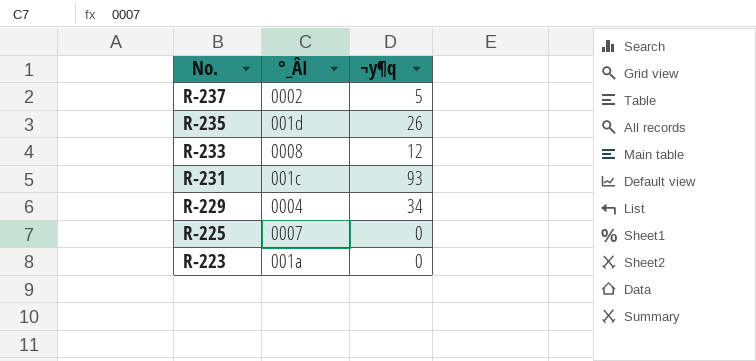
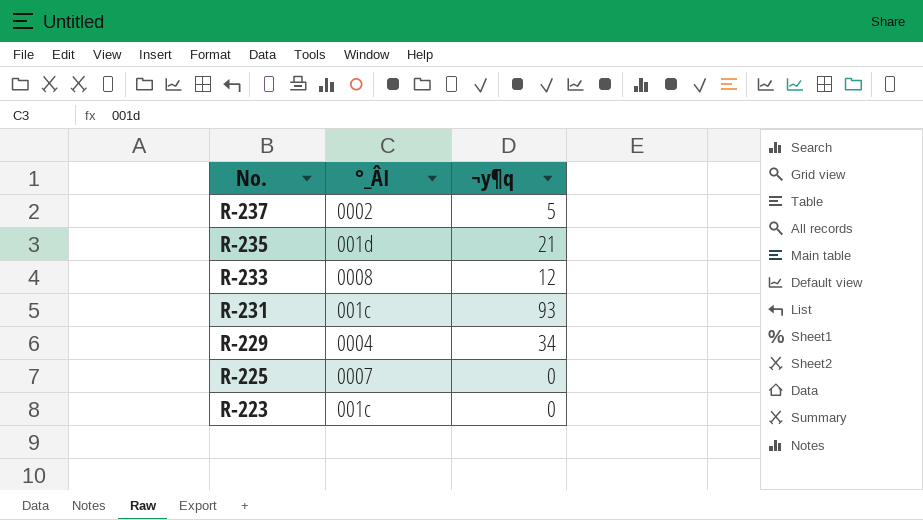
R-235 | ¬y¶q: 26 -> 21
R-223 | °_ÂI: 001a -> 001c

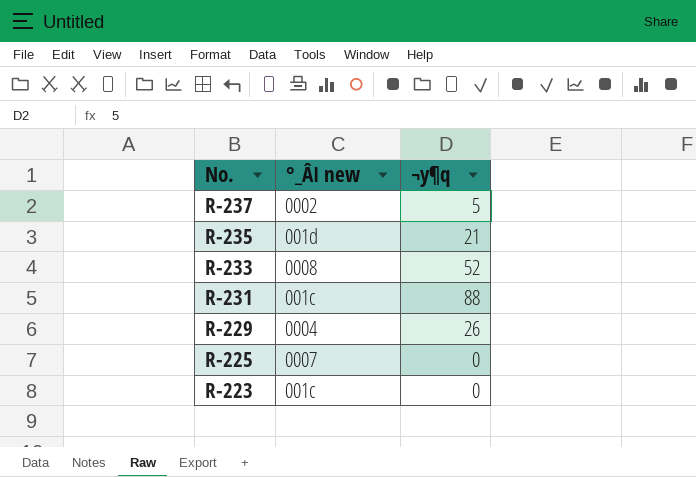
column name: °_ÂI -> °_ÂI new
R-233 | ¬y¶q: 12 -> 52
R-231 | ¬y¶q: 93 -> 88
R-229 | ¬y¶q: 34 -> 26

